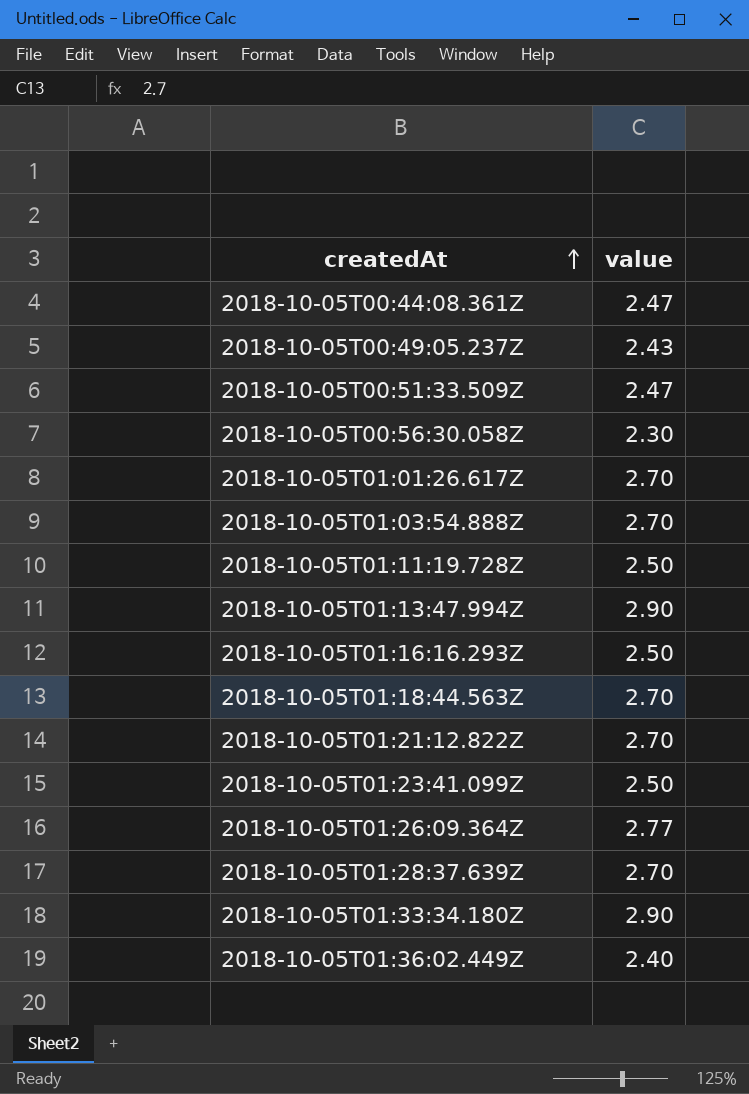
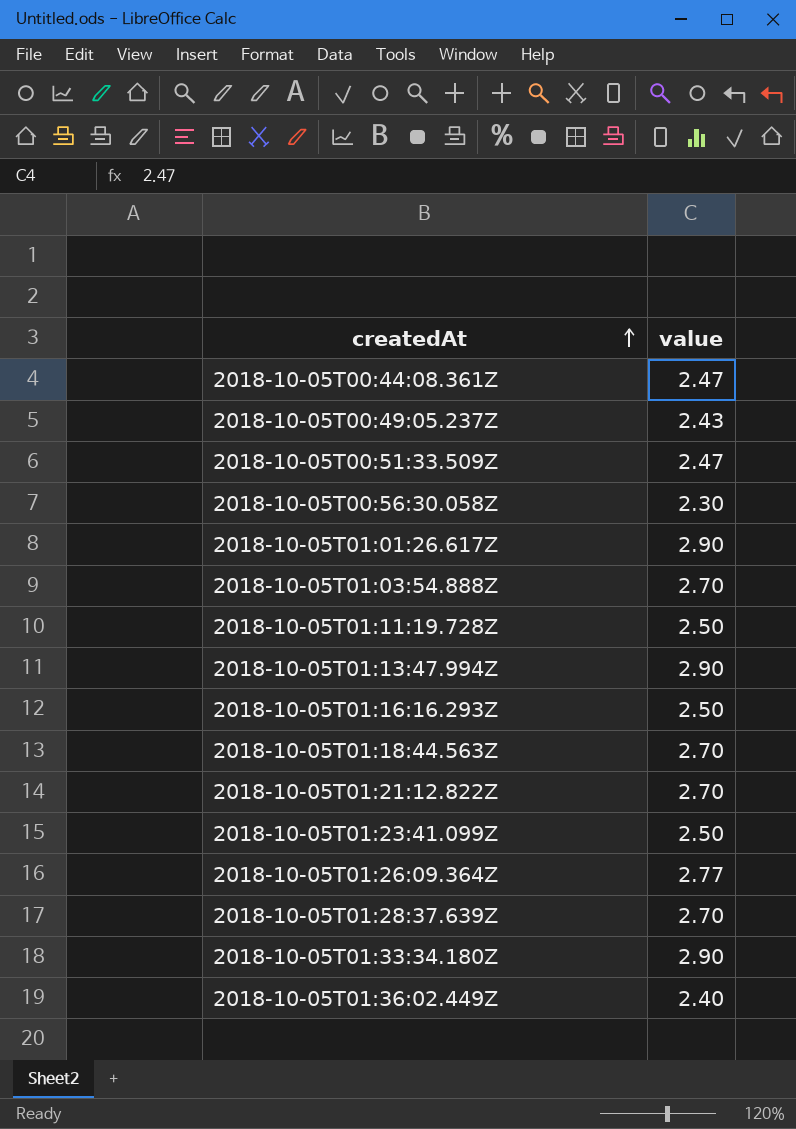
2018-10-05T01:01:26.617Z | value: 2.70 -> 2.90

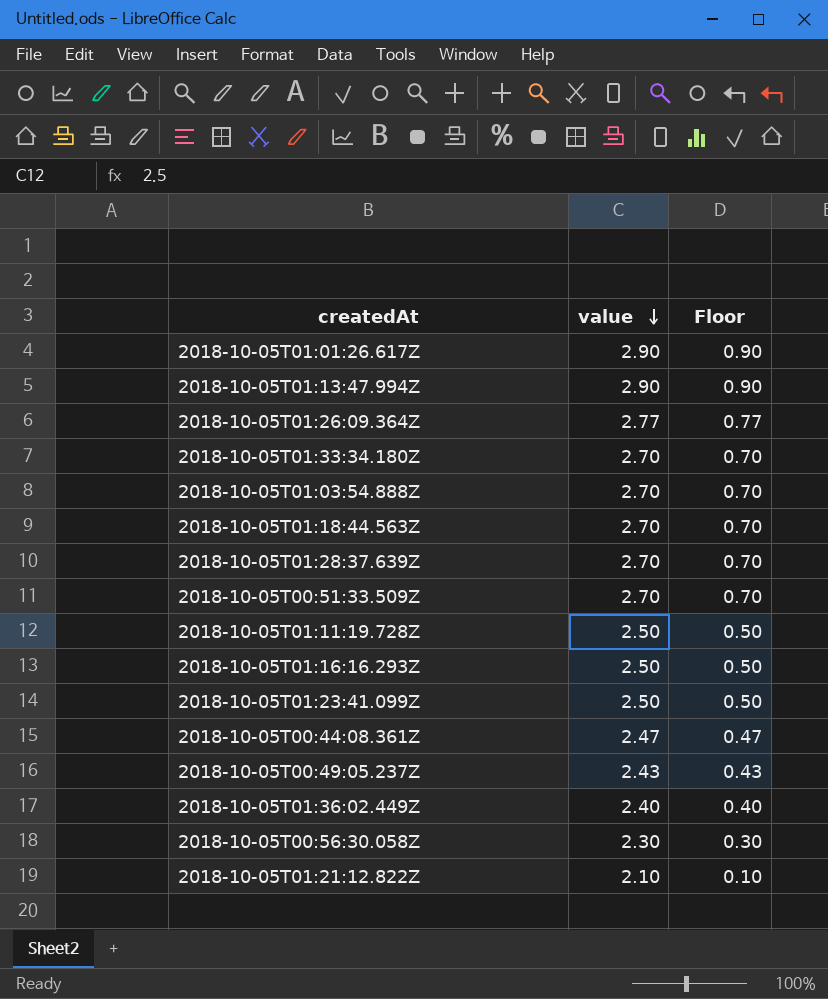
row order: createdAt ascending -> value descending
column Floor | formula: none -> [value] - 2
2018-10-05T01:33:34.180Z | value: 2.90 -> 2.70
2018-10-05T00:51:33.509Z | value: 2.47 -> 2.70
2018-10-05T01:21:12.822Z | value: 2.70 -> 2.10

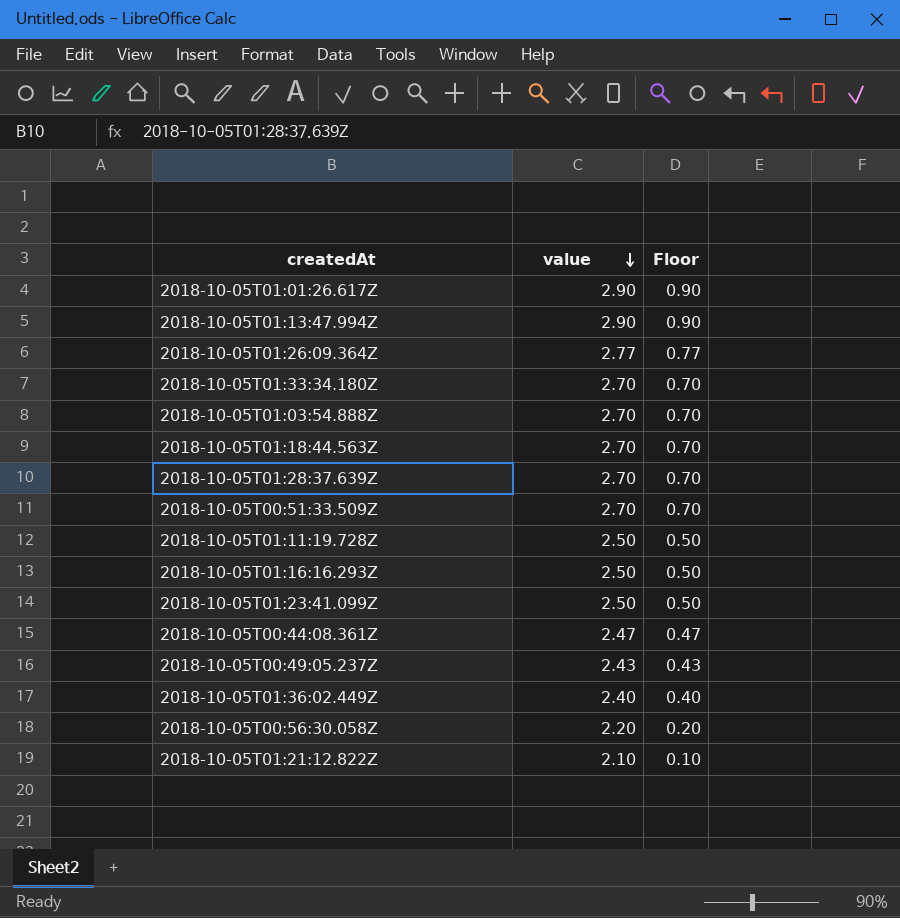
2018-10-05T00:56:30.058Z | value: 2.30 -> 2.20
2018-10-05T00:56:30.058Z | Floor: 0.30 -> 0.20

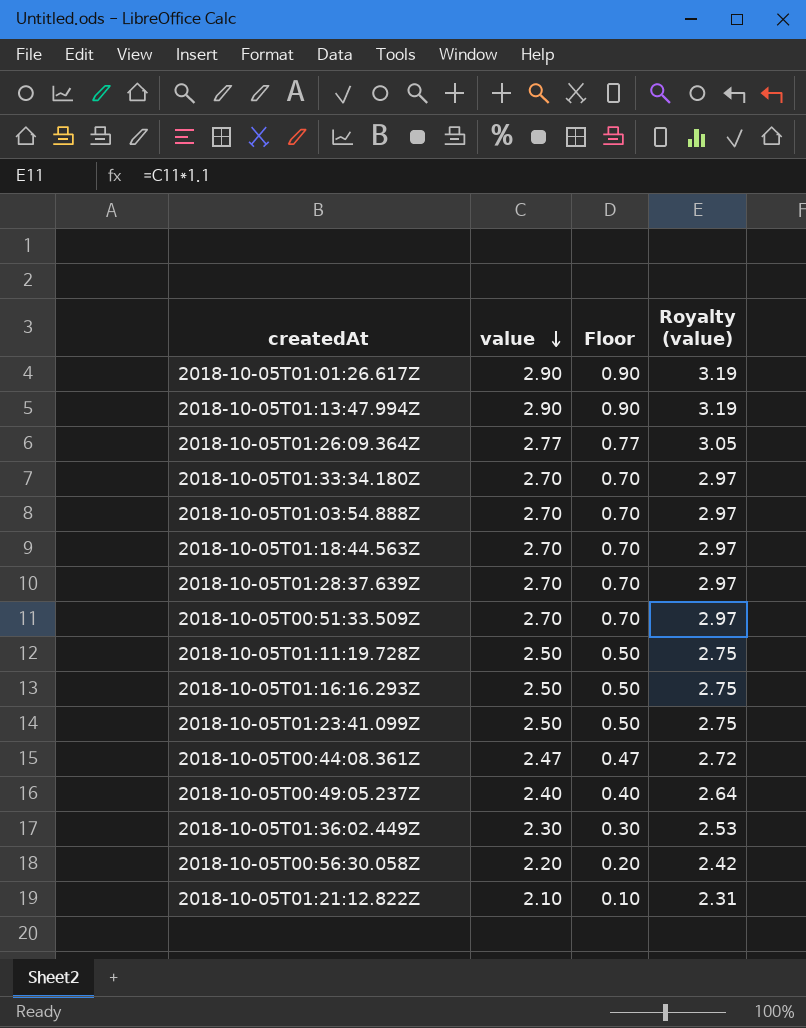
column Royalty (value) | formula: none -> [value] * 1.1
2018-10-05T00:49:05.237Z | value: 2.43 -> 2.40
2018-10-05T00:49:05.237Z | Floor: 0.43 -> 0.40
2018-10-05T01:36:02.449Z | value: 2.40 -> 2.30
2018-10-05T01:36:02.449Z | Floor: 0.40 -> 0.30

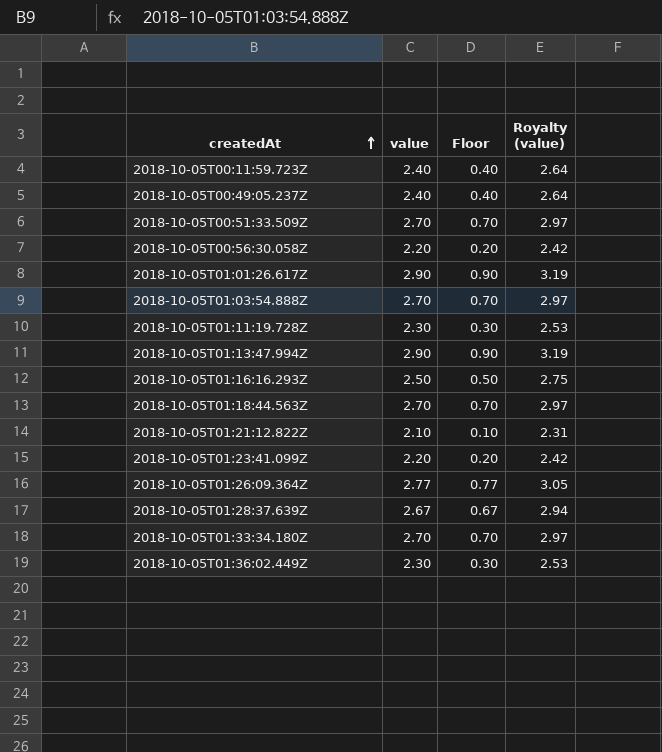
row order: value descending -> createdAt ascending
row 2018-10-05T00:44:08.361Z: 2.47 | 0.47 | 2.72 -> none
row 2018-10-05T00:11:59.723Z: none -> 2.40 | 0.40 | 2.64
2018-10-05T01:11:19.728Z | value: 2.50 -> 2.30
2018-10-05T01:11:19.728Z | Floor: 0.50 -> 0.30
2018-10-05T01:11:19.728Z | Royalty (value): 2.75 -> 2.53
2018-10-05T01:23:41.099Z | value: 2.50 -> 2.20
2018-10-05T01:23:41.099Z | Floor: 0.50 -> 0.20
2018-10-05T01:23:41.099Z | Royalty (value): 2.75 -> 2.42
2018-10-05T01:28:37.639Z | value: 2.70 -> 2.67
2018-10-05T01:28:37.639Z | Floor: 0.70 -> 0.67
2018-10-05T01:28:37.639Z | Royalty (value): 2.97 -> 2.94

